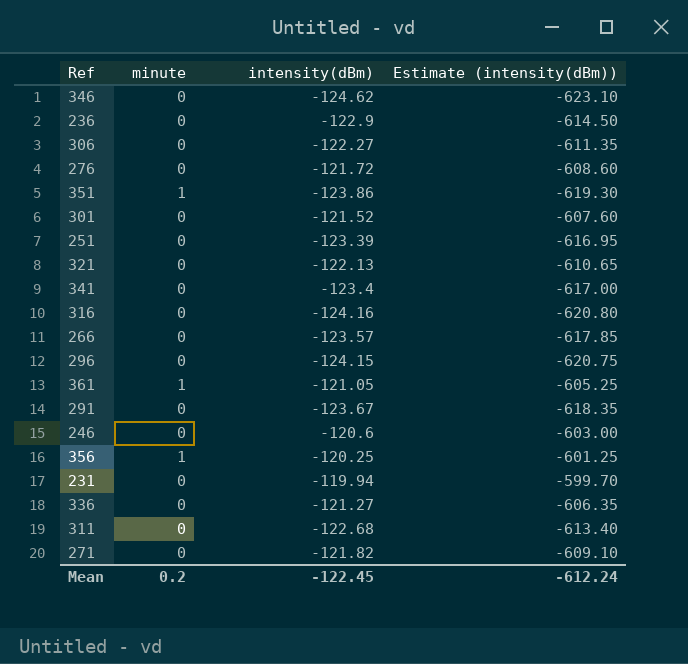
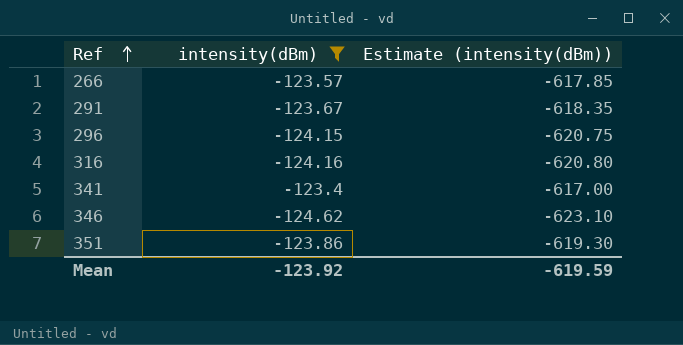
filter: none -> intensity(dBm) <= -123.4
row order: none -> Ref ascending
column minute | position: 2 -> none
Mean | intensity(dBm): -122.45 -> -123.92
Mean | Estimate (intensity(dBm)): -612.24 -> -619.59

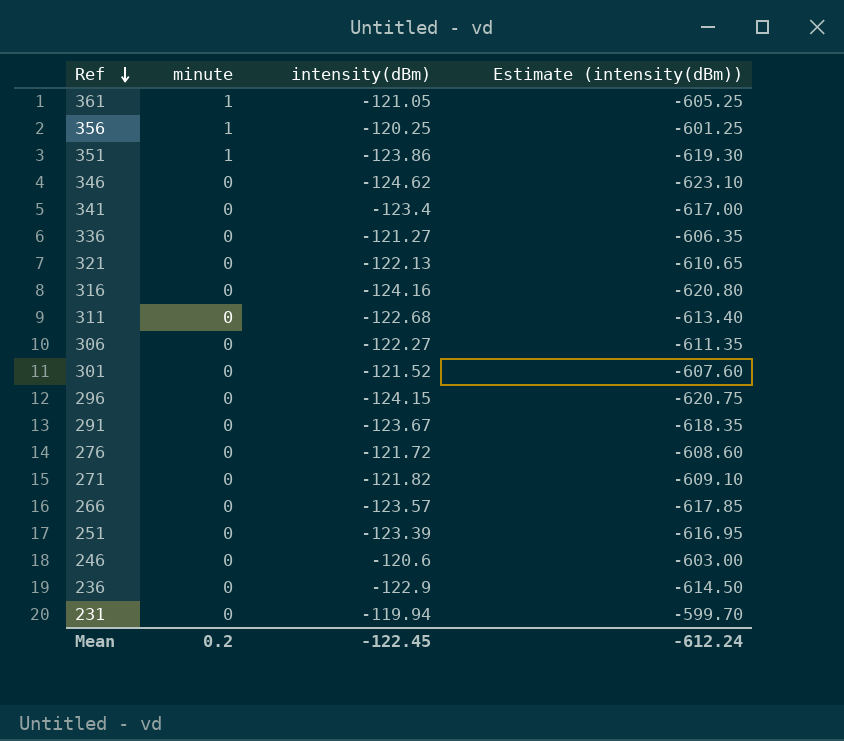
filter: intensity(dBm) <= -123.4 -> none
row order: Ref ascending -> Ref descending
column minute | position: none -> 2
Mean | intensity(dBm): -123.92 -> -122.45
Mean | Estimate (intensity(dBm)): -619.59 -> -612.24

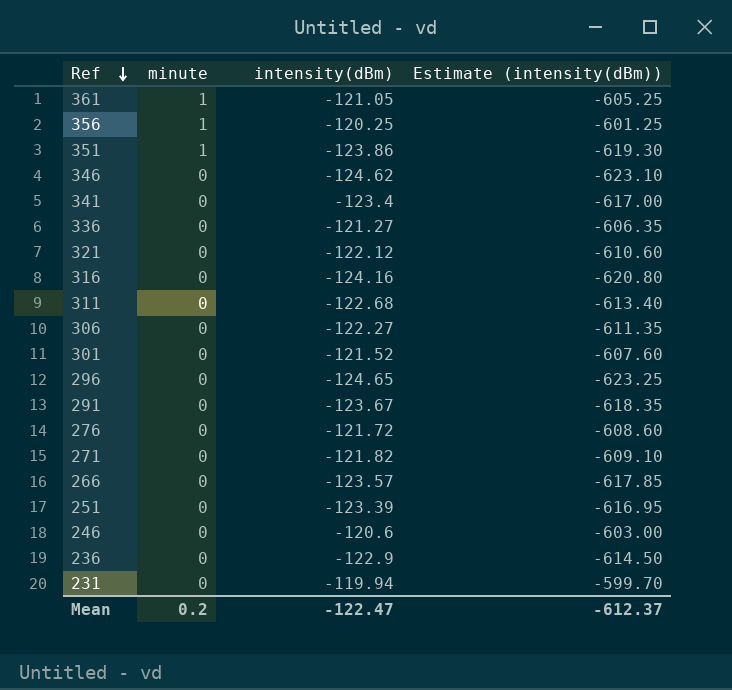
321 | intensity(dBm): -122.13 -> -122.12
321 | Estimate (intensity(dBm)): -610.65 -> -610.60
296 | intensity(dBm): -124.15 -> -124.65
296 | Estimate (intensity(dBm)): -620.75 -> -623.25
Mean | intensity(dBm): -122.45 -> -122.47
Mean | Estimate (intensity(dBm)): -612.24 -> -612.37

